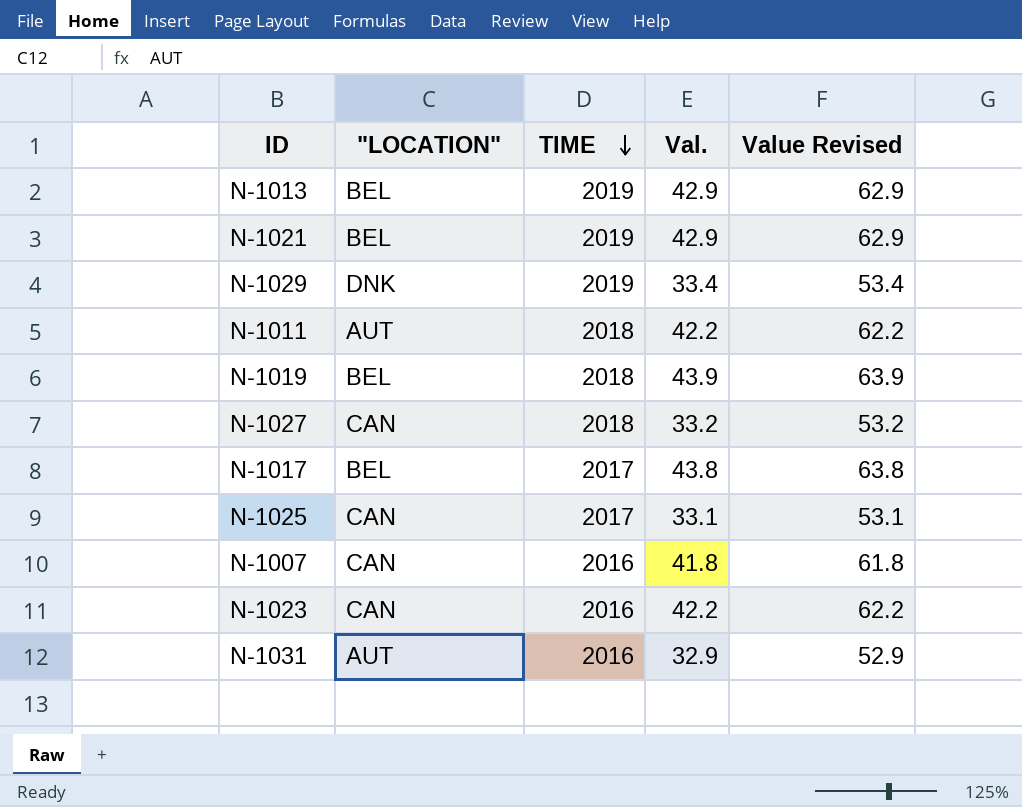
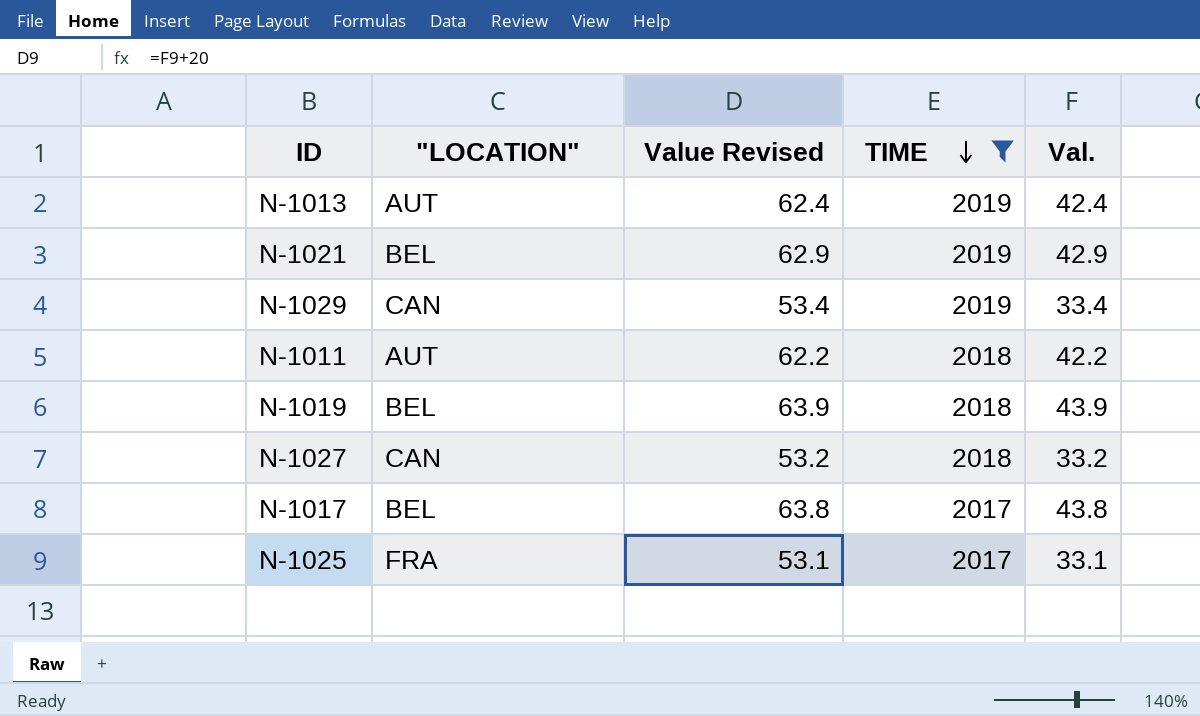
filter: none -> TIME != 2016
column Value Revised | position: 5 -> 3
N-1013 | "LOCATION": BEL -> AUT
N-1013 | Value Revised: 62.9 -> 62.4
N-1013 | Val.: 42.9 -> 42.4
N-1029 | "LOCATION": DNK -> CAN
N-1025 | "LOCATION": CAN -> FRA

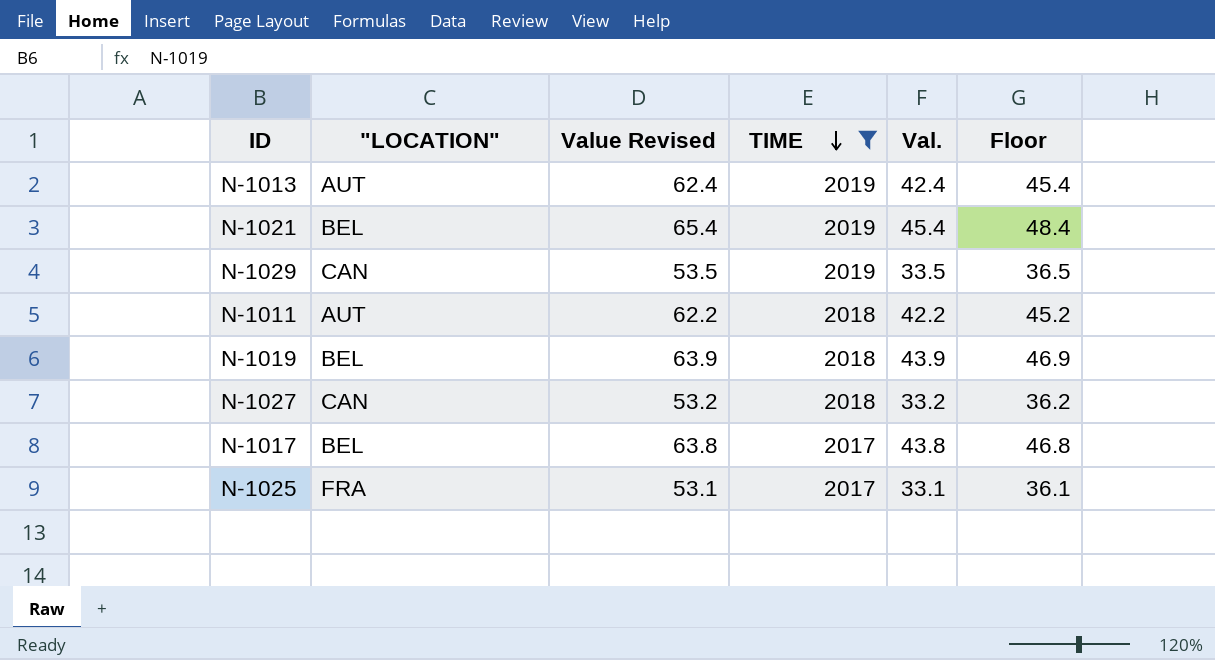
column Floor | formula: none -> [Val.] + 3
N-1021 | Value Revised: 62.9 -> 65.4
N-1021 | Val.: 42.9 -> 45.4
N-1029 | Value Revised: 53.4 -> 53.5
N-1029 | Val.: 33.4 -> 33.5

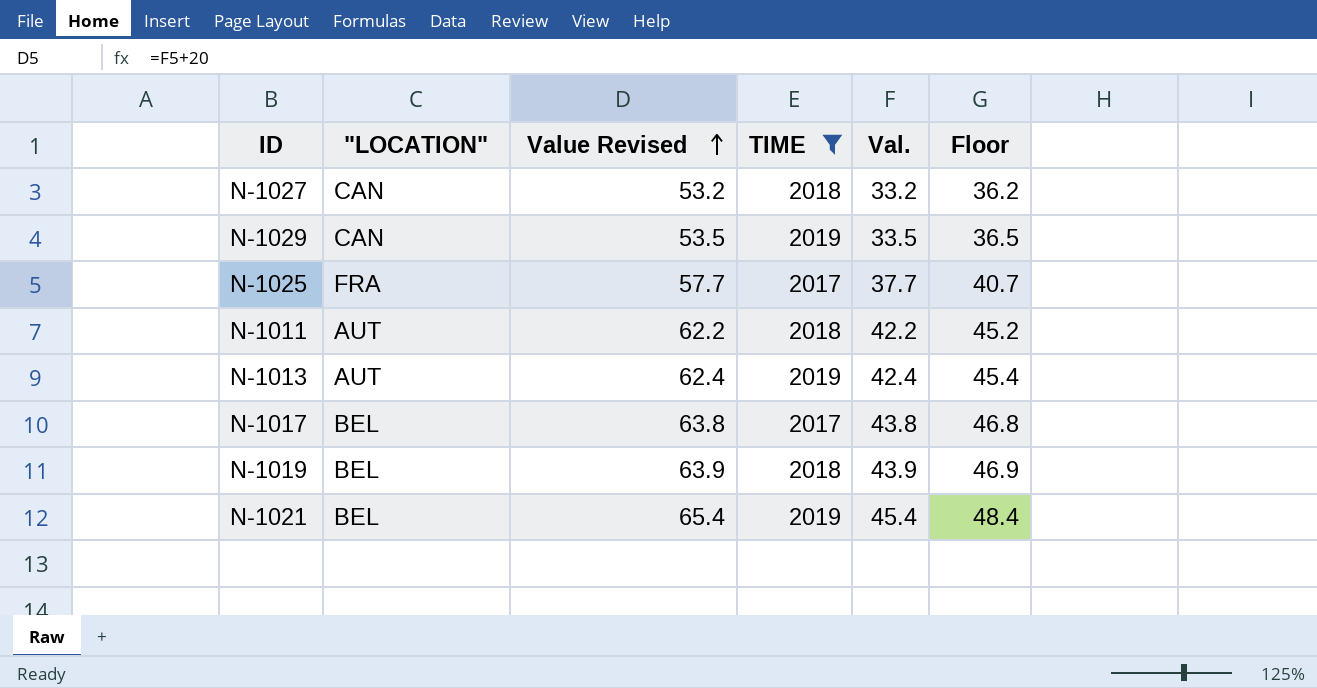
row order: TIME descending -> Value Revised ascending
N-1025 | Value Revised: 53.1 -> 57.7
N-1025 | Val.: 33.1 -> 37.7
N-1025 | Floor: 36.1 -> 40.7

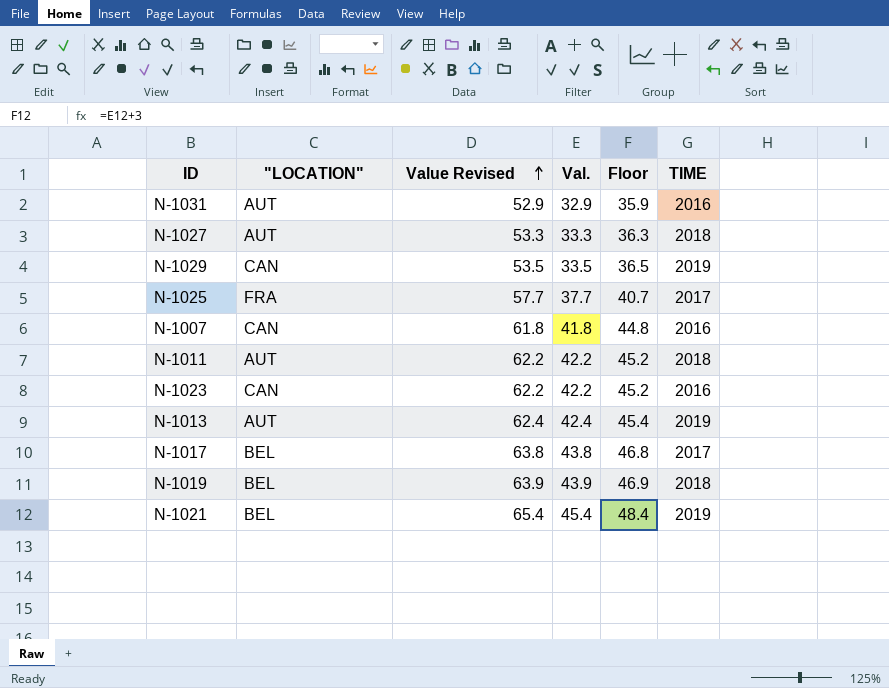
filter: TIME != 2016 -> none
column TIME | position: 4 -> 6
N-1027 | "LOCATION": CAN -> AUT
N-1027 | Value Revised: 53.2 -> 53.3
N-1027 | Val.: 33.2 -> 33.3
N-1027 | Floor: 36.2 -> 36.3

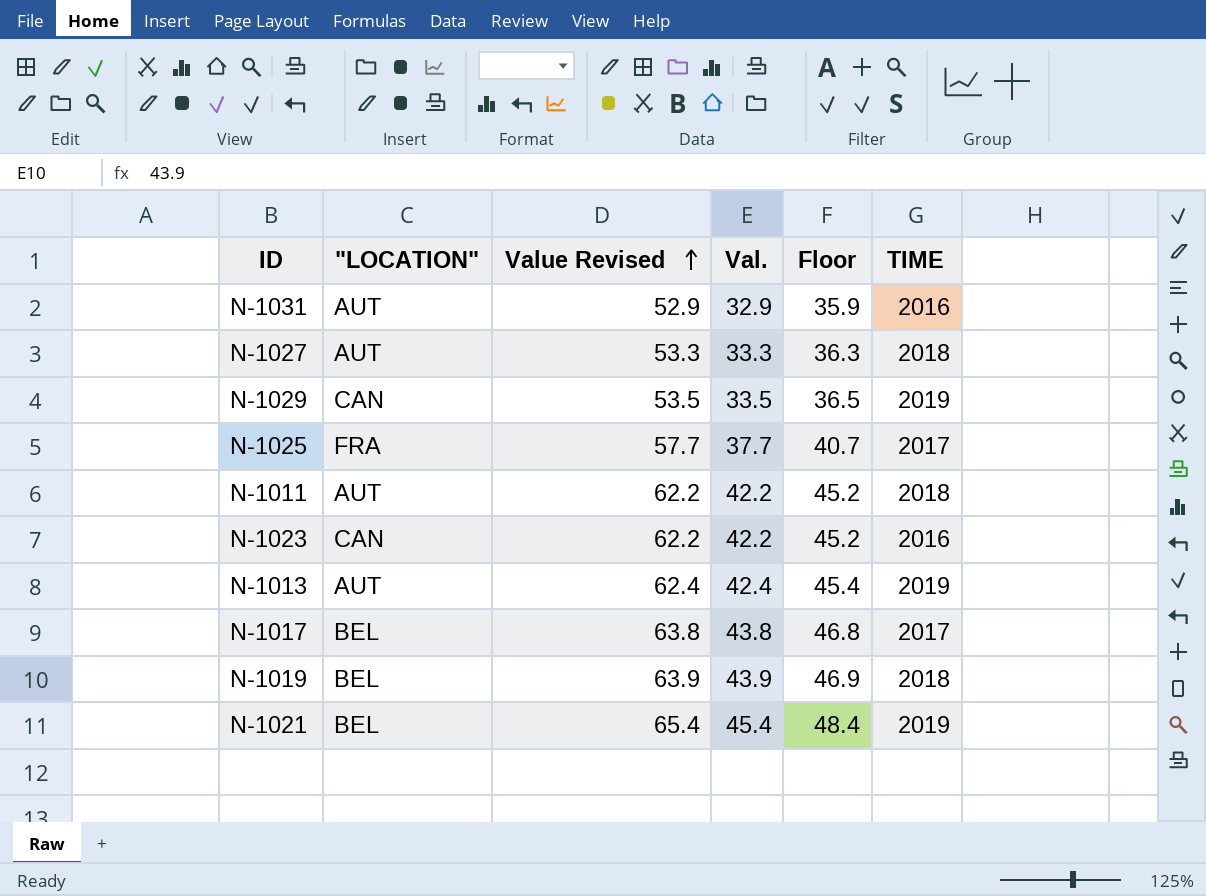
row N-1007: CAN | 61.8 | 41.8 | 44.8 | 2016 -> none

